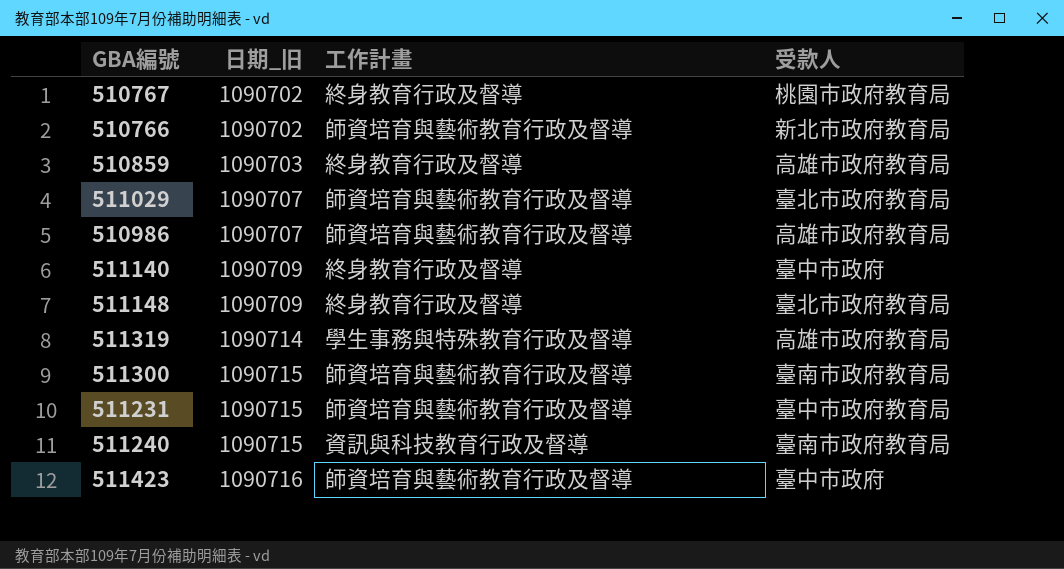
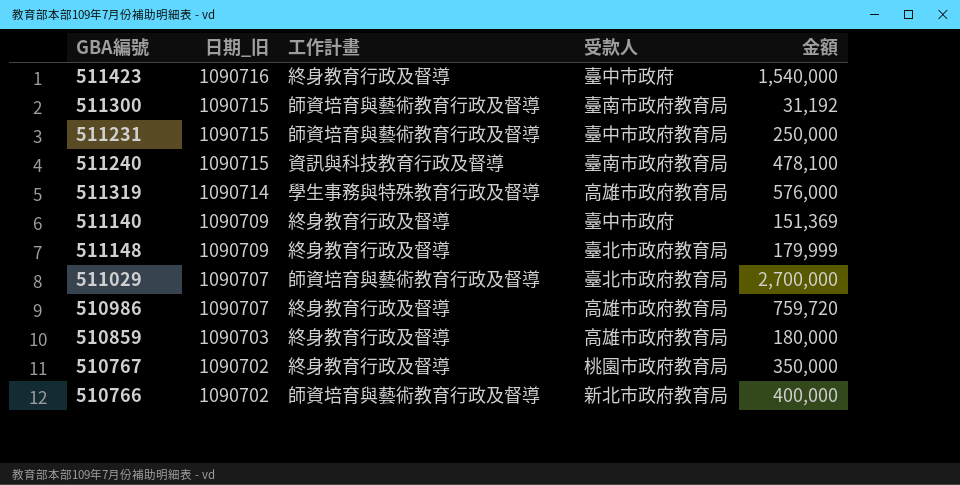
row order: 日期_旧 ascending -> 日期_旧 descending
column 金額 | position: none -> 5
511423 | 工作計畫: 師資培育與藝術教育行政及督導 -> 終身教育行政及督導
510986 | 工作計畫: 師資培育與藝術教育行政及督導 -> 終身教育行政及督導

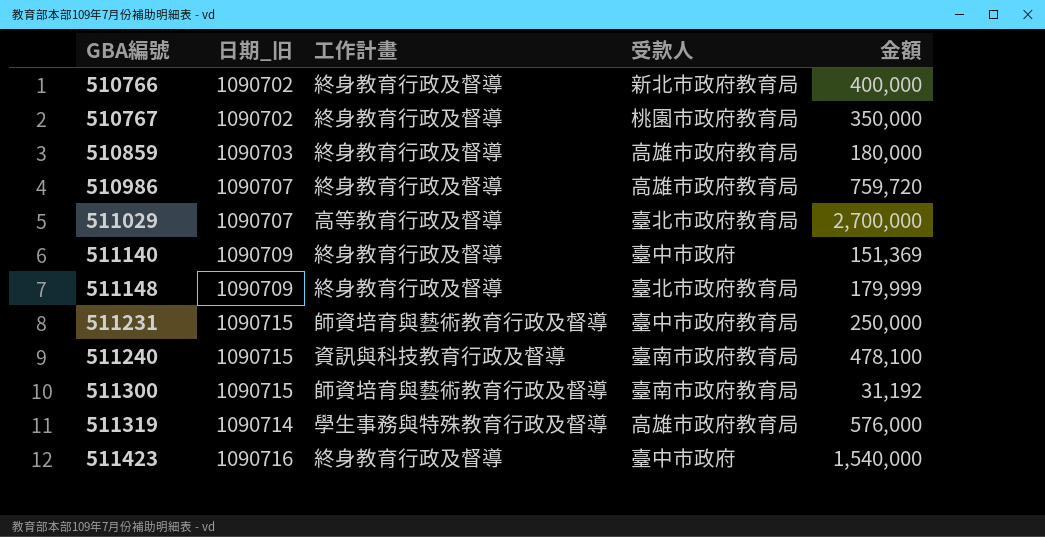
row order: 日期_旧 descending -> GBA編號 ascending
510766 | 工作計畫: 師資培育與藝術教育行政及督導 -> 終身教育行政及督導
511029 | 工作計畫: 師資培育與藝術教育行政及督導 -> 高等教育行政及督導

